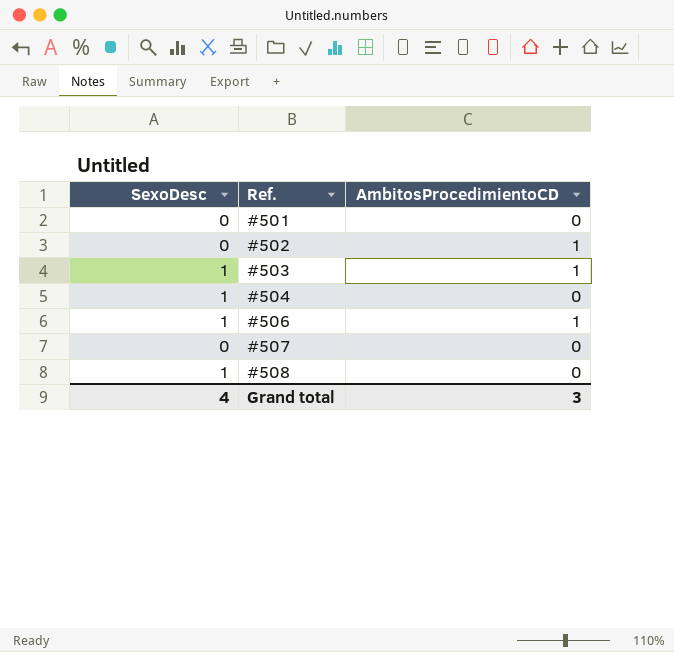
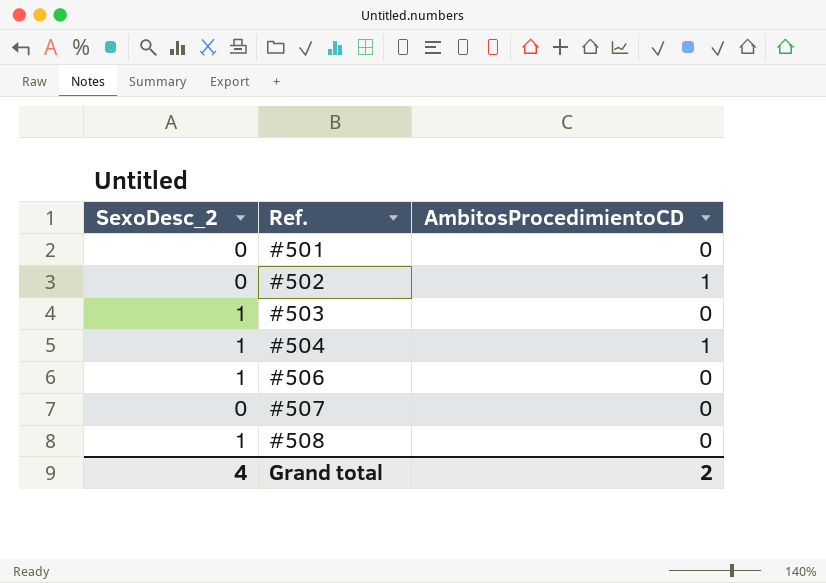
column name: SexoDesc -> SexoDesc_2
#503 | AmbitosProcedimientoCD: 1 -> 0
#504 | AmbitosProcedimientoCD: 0 -> 1
#506 | AmbitosProcedimientoCD: 1 -> 0
Grand total | AmbitosProcedimientoCD: 3 -> 2

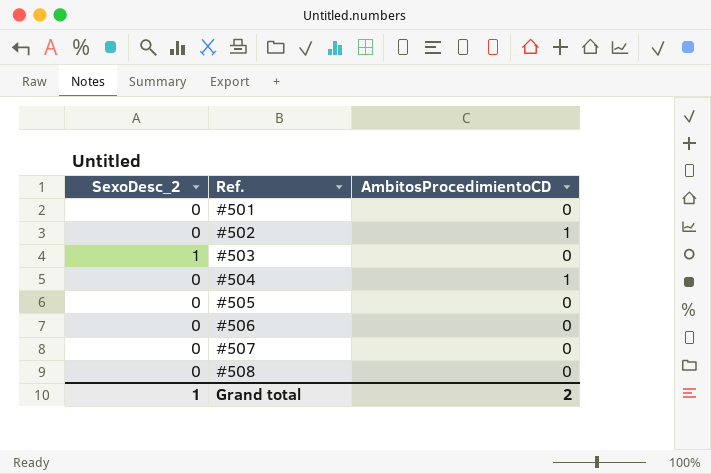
#504 | SexoDesc_2: 1 -> 0
row #505: none -> 0 | 0
#506 | SexoDesc_2: 1 -> 0
#508 | SexoDesc_2: 1 -> 0
Grand total | SexoDesc_2: 4 -> 1

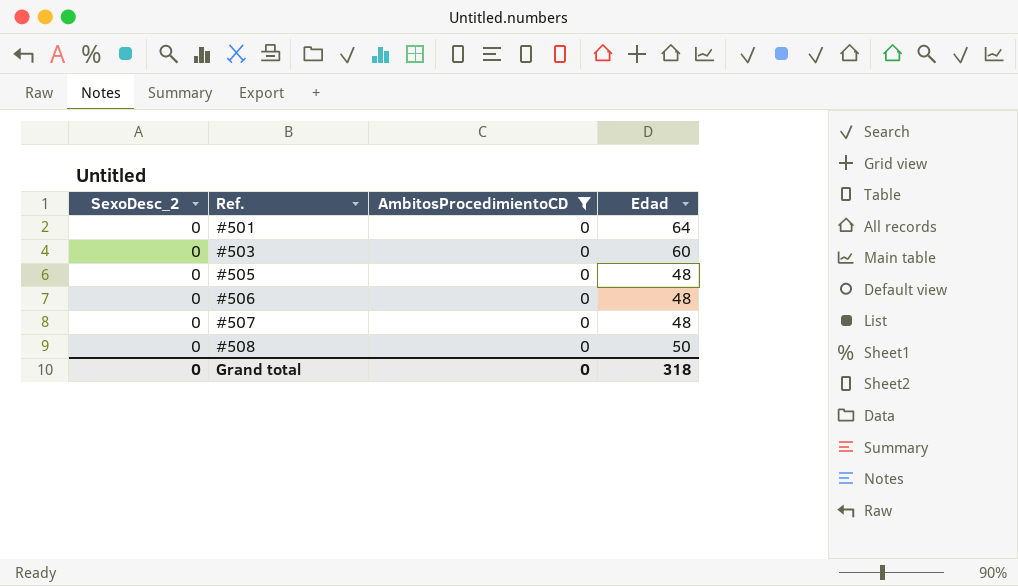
filter: none -> AmbitosProcedimientoCD = 0
column Edad | position: none -> 4
#503 | SexoDesc_2: 1 -> 0
Grand total | SexoDesc_2: 1 -> 0
Grand total | AmbitosProcedimientoCD: 2 -> 0

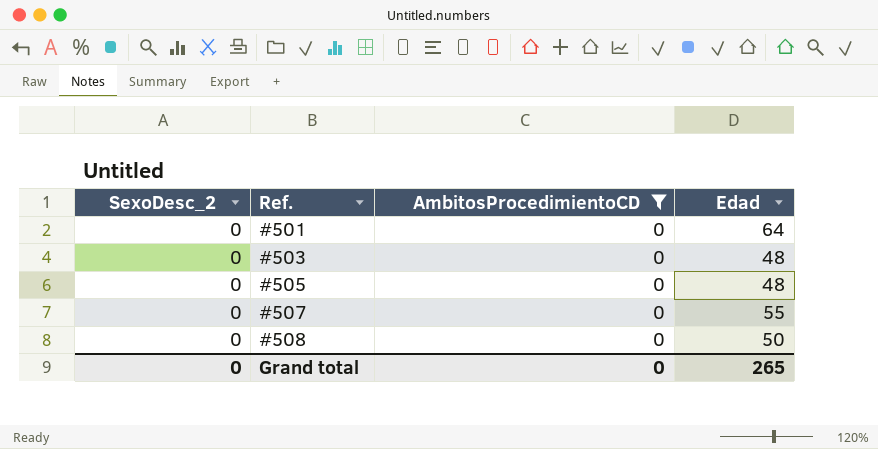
row #506: 0 | 0 | 48 -> none
#503 | Edad: 60 -> 48
#507 | Edad: 48 -> 55
Grand total | Edad: 318 -> 265

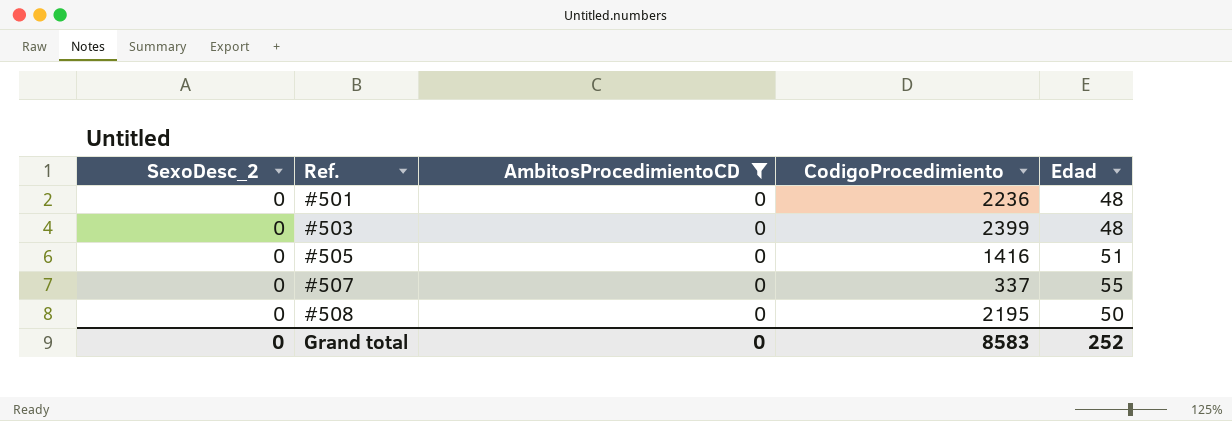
column CodigoProcedimiento | position: none -> 4
#501 | Edad: 64 -> 48
#505 | Edad: 48 -> 51
Grand total | Edad: 265 -> 252

